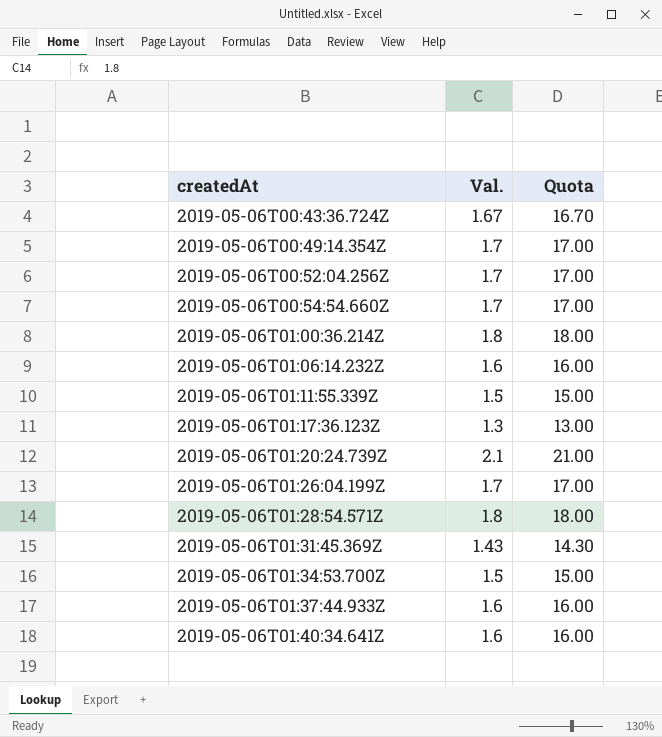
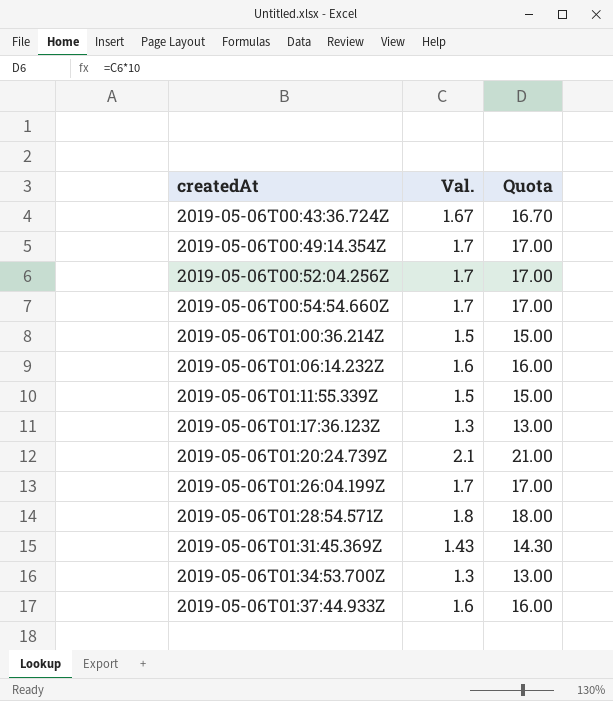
row 2019-05-06T01:40:34.641Z: 1.6 | 16.00 -> none
2019-05-06T01:00:36.214Z | Val.: 1.8 -> 1.5
2019-05-06T01:00:36.214Z | Quota: 18.00 -> 15.00
2019-05-06T01:34:53.700Z | Val.: 1.5 -> 1.3
2019-05-06T01:34:53.700Z | Quota: 15.00 -> 13.00

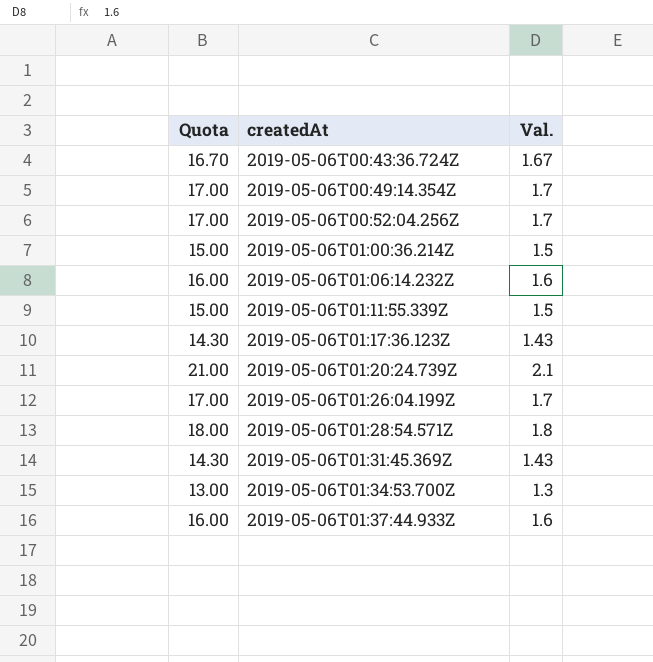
column Quota | position: 3 -> 1
row 2019-05-06T00:54:54.660Z: 1.7 | 17.00 -> none
2019-05-06T01:17:36.123Z | Quota: 13.00 -> 14.30
2019-05-06T01:17:36.123Z | Val.: 1.3 -> 1.43

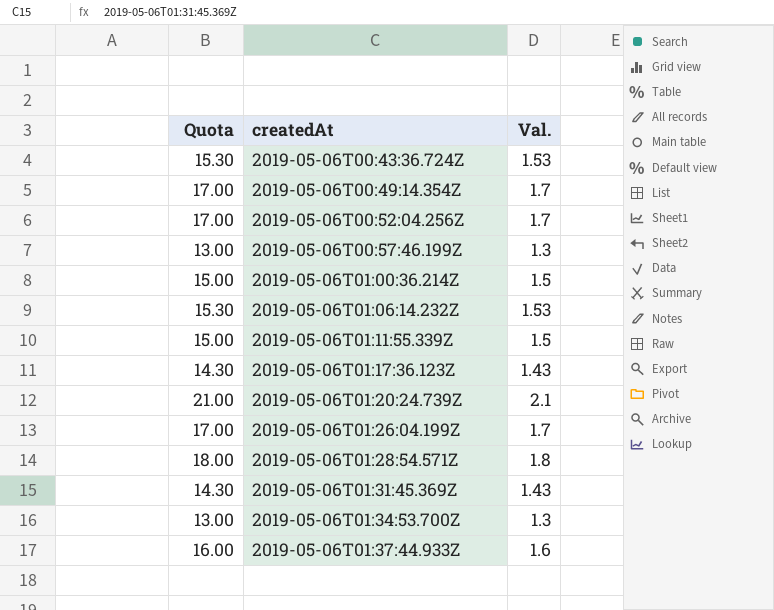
2019-05-06T00:43:36.724Z | Quota: 16.70 -> 15.30
2019-05-06T00:43:36.724Z | Val.: 1.67 -> 1.53
row 2019-05-06T00:57:46.199Z: none -> 13.00 | 1.3
2019-05-06T01:06:14.232Z | Quota: 16.00 -> 15.30
2019-05-06T01:06:14.232Z | Val.: 1.6 -> 1.53

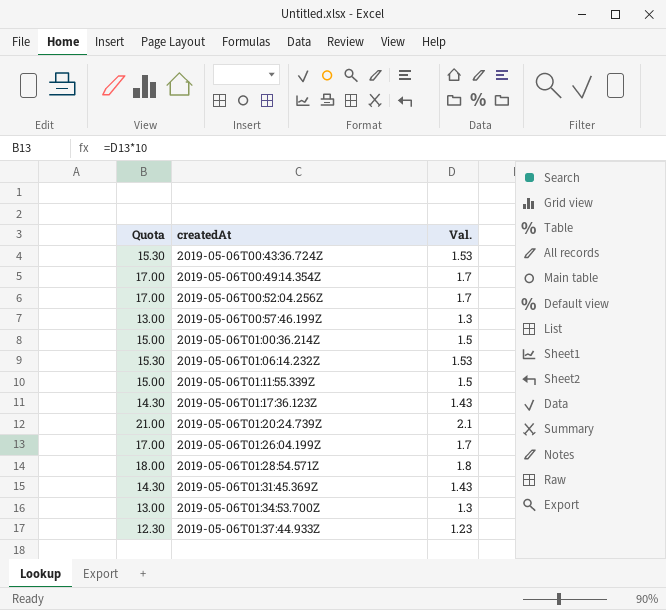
2019-05-06T01:37:44.933Z | Quota: 16.00 -> 12.30
2019-05-06T01:37:44.933Z | Val.: 1.6 -> 1.23

